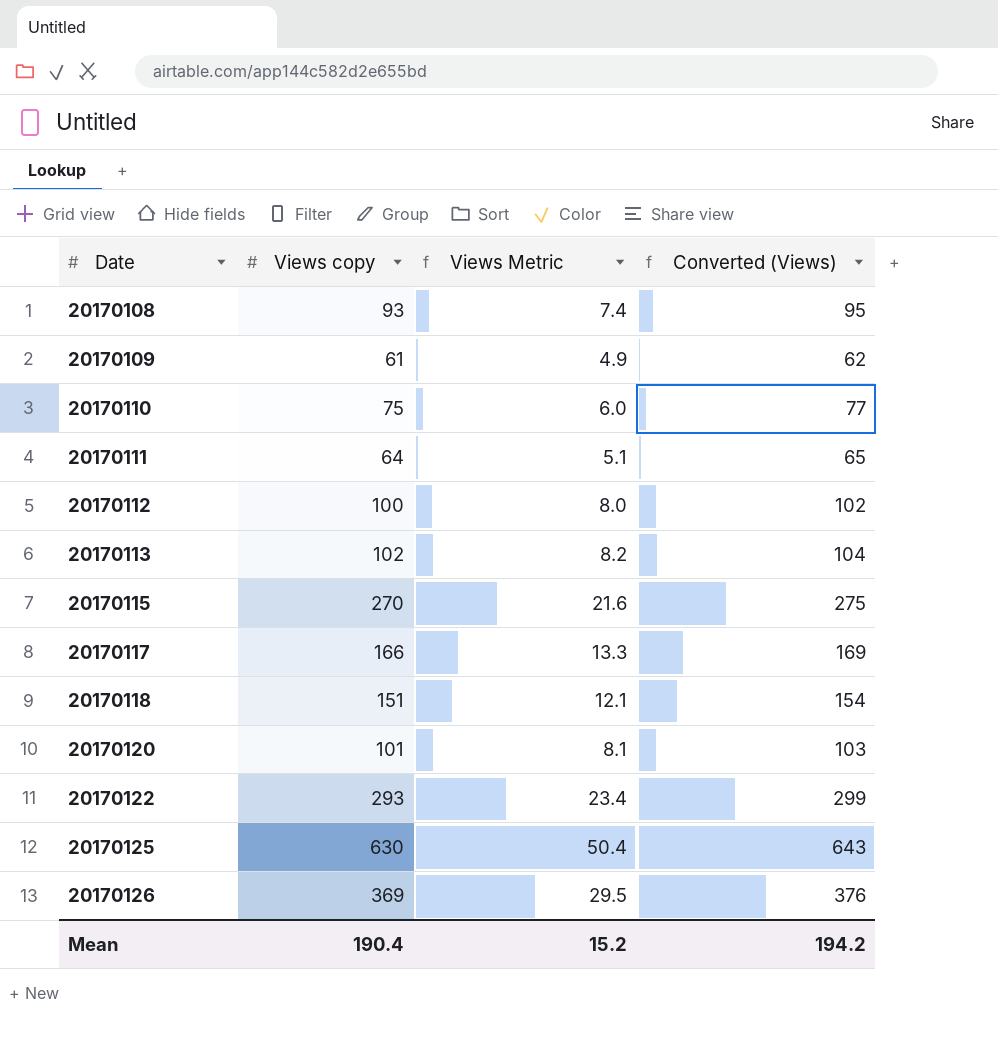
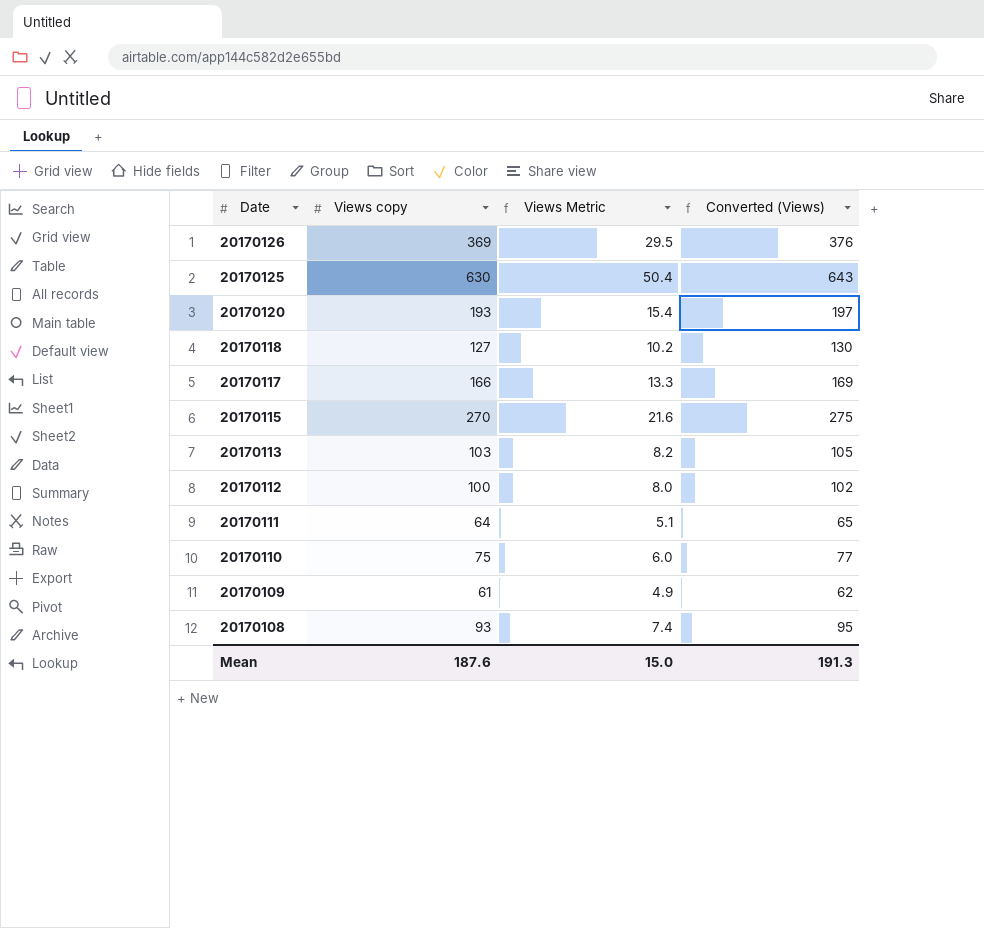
row order: Date ascending -> Date descending
row 20170122: 293 | 23.4 | 299 -> none
20170120 | Views copy: 101 -> 193
20170120 | Views Metric: 8.1 -> 15.4
20170120 | Converted (Views): 103 -> 197
20170118 | Views copy: 151 -> 127
20170118 | Views Metric: 12.1 -> 10.2
20170118 | Converted (Views): 154 -> 130
20170113 | Views copy: 102 -> 103
20170113 | Converted (Views): 104 -> 105
Mean | Views copy: 190.4 -> 187.6
Mean | Views Metric: 15.2 -> 15.0
Mean | Converted (Views): 194.2 -> 191.3

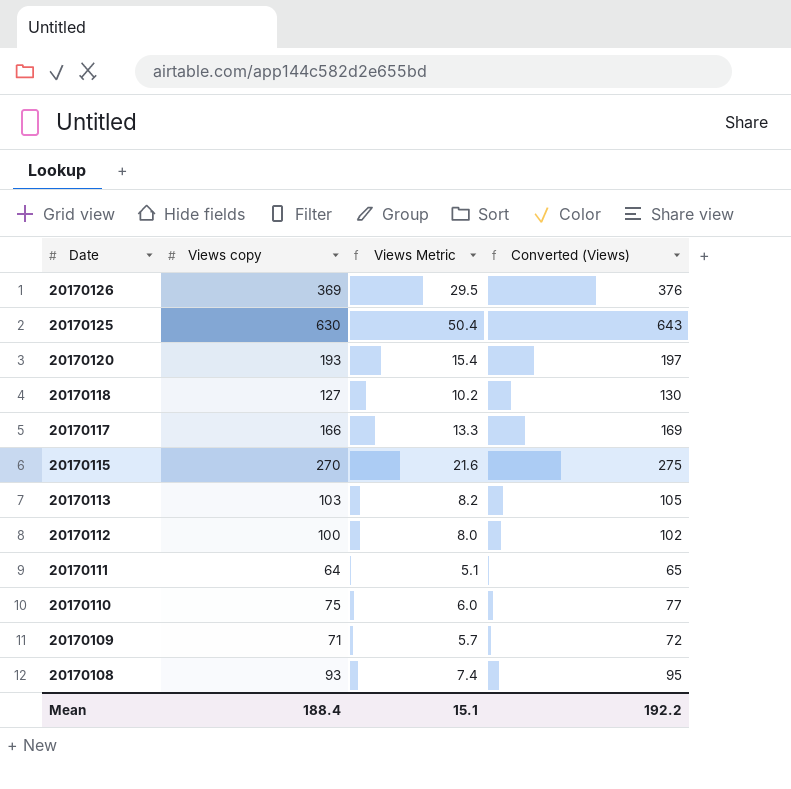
20170109 | Views copy: 61 -> 71
20170109 | Views Metric: 4.9 -> 5.7
20170109 | Converted (Views): 62 -> 72
Mean | Views copy: 187.6 -> 188.4
Mean | Views Metric: 15.0 -> 15.1
Mean | Converted (Views): 191.3 -> 192.2

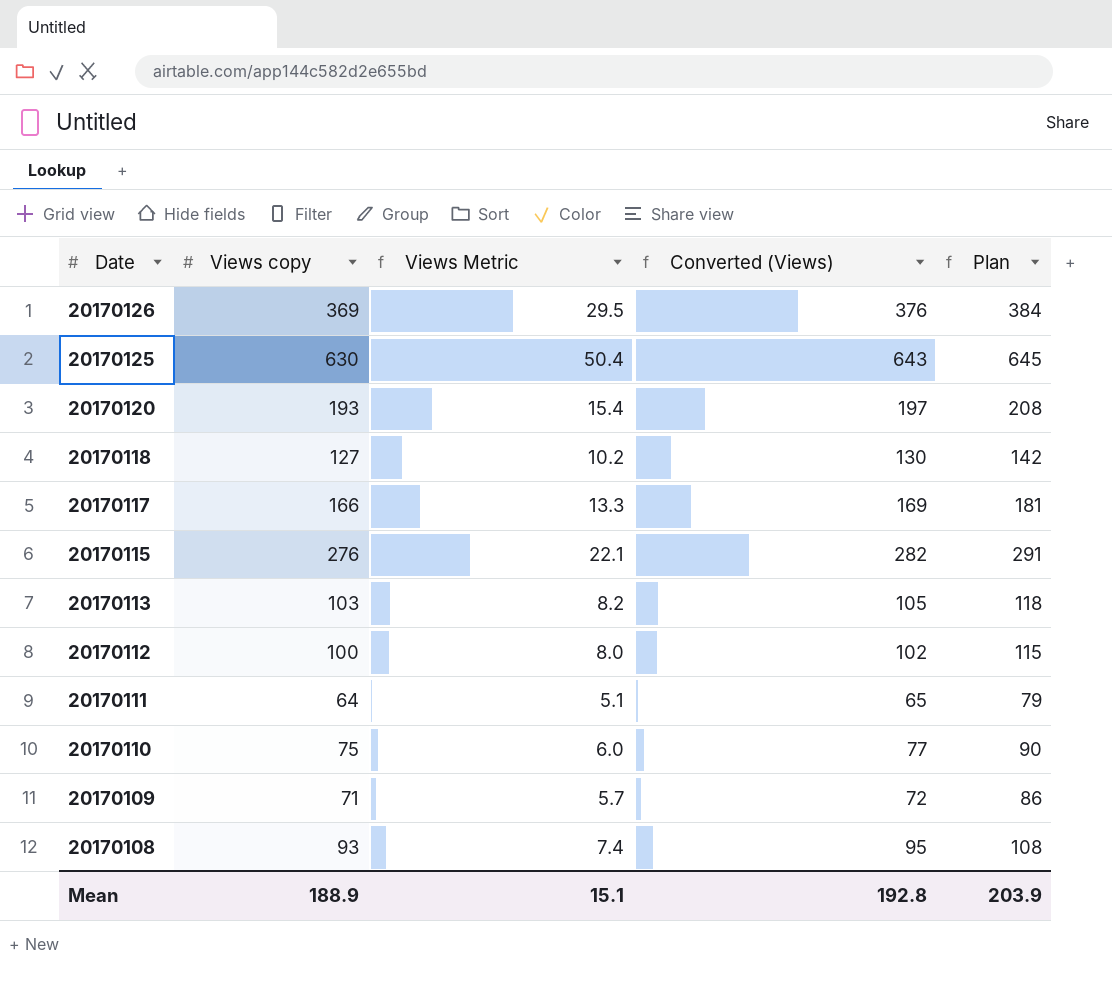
column Plan | formula: none -> [Views copy] + 15
20170115 | Views copy: 270 -> 276
20170115 | Views Metric: 21.6 -> 22.1
20170115 | Converted (Views): 275 -> 282
Mean | Views copy: 188.4 -> 188.9
Mean | Converted (Views): 192.2 -> 192.8

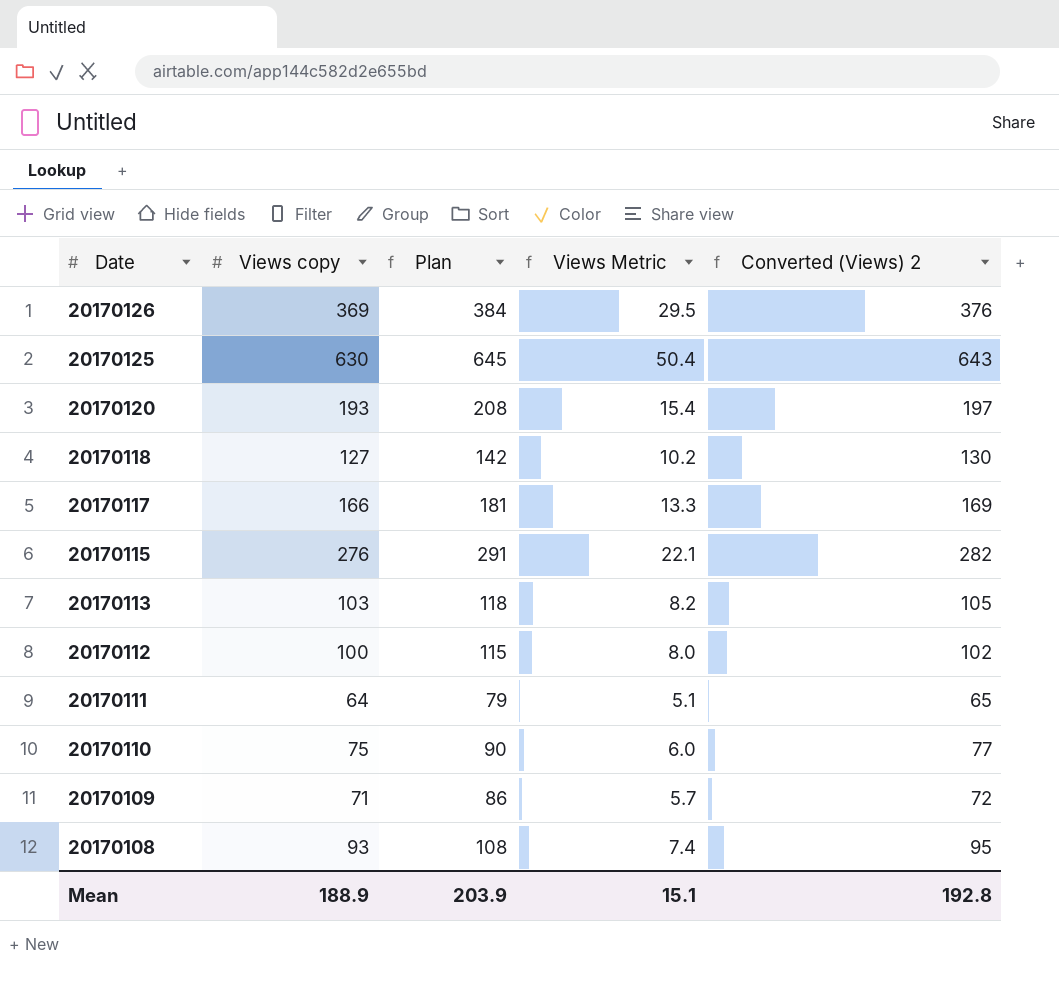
column Plan | position: 5 -> 3
column name: Converted (Views) -> Converted (Views) 2

